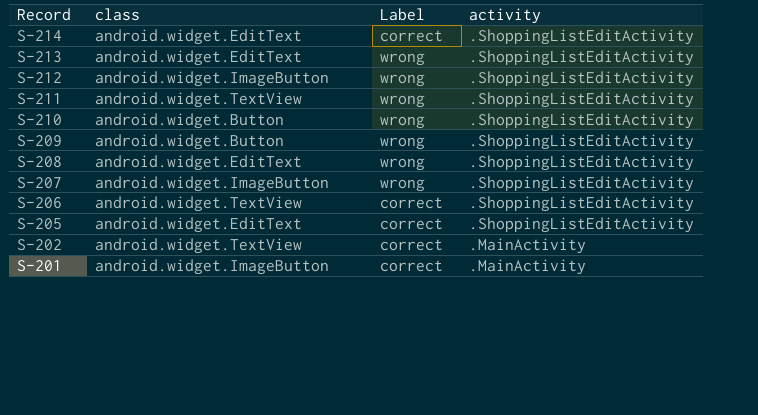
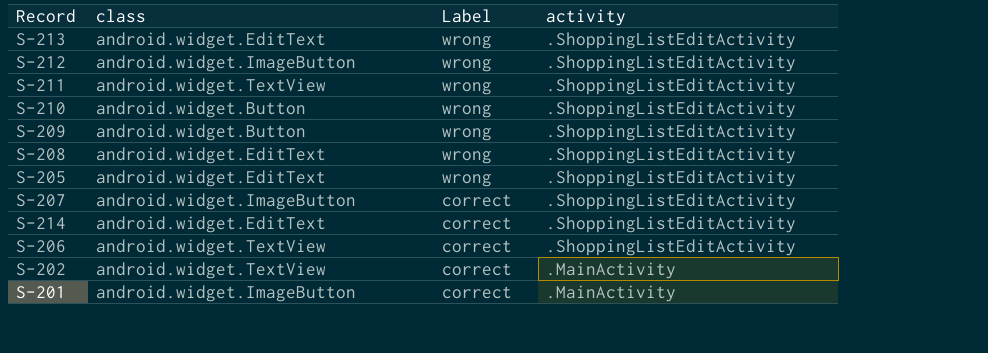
row order: Record descending -> Label descending
S-205 | Label: correct -> wrong
S-207 | Label: wrong -> correct

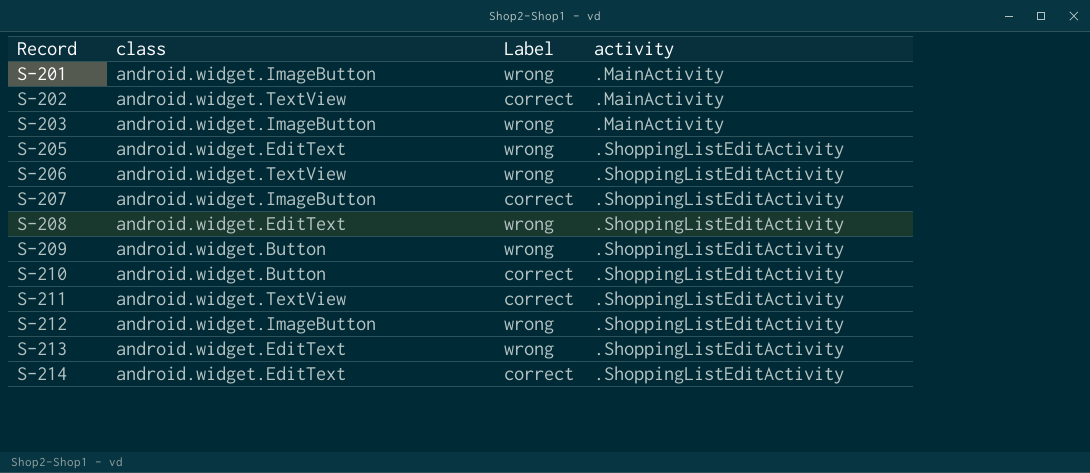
row order: Label descending -> Record ascending
S-201 | Label: correct -> wrong
row S-203: none -> android.widget.ImageButton | wrong | .MainActivity
S-206 | Label: correct -> wrong
S-210 | Label: wrong -> correct
S-211 | Label: wrong -> correct

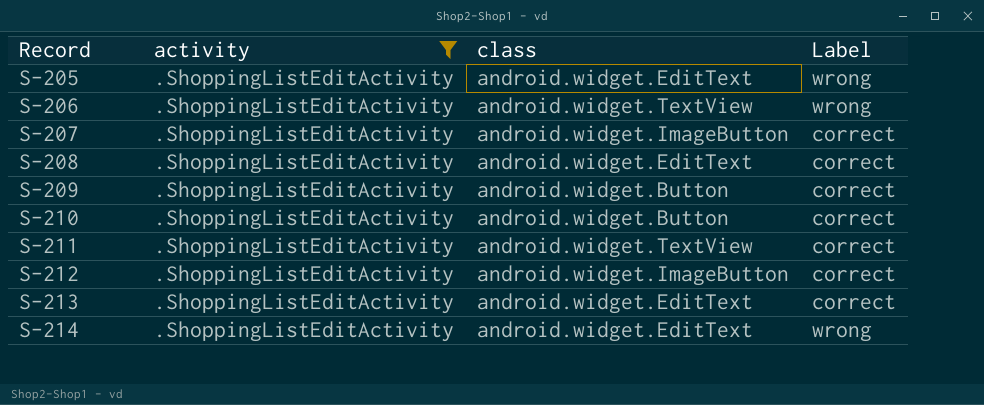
filter: none -> activity = .ShoppingListEditActivity
column activity | position: 4 -> 2
S-208 | Label: wrong -> correct
S-209 | Label: wrong -> correct
S-212 | Label: wrong -> correct
S-213 | Label: wrong -> correct
S-214 | Label: correct -> wrong

